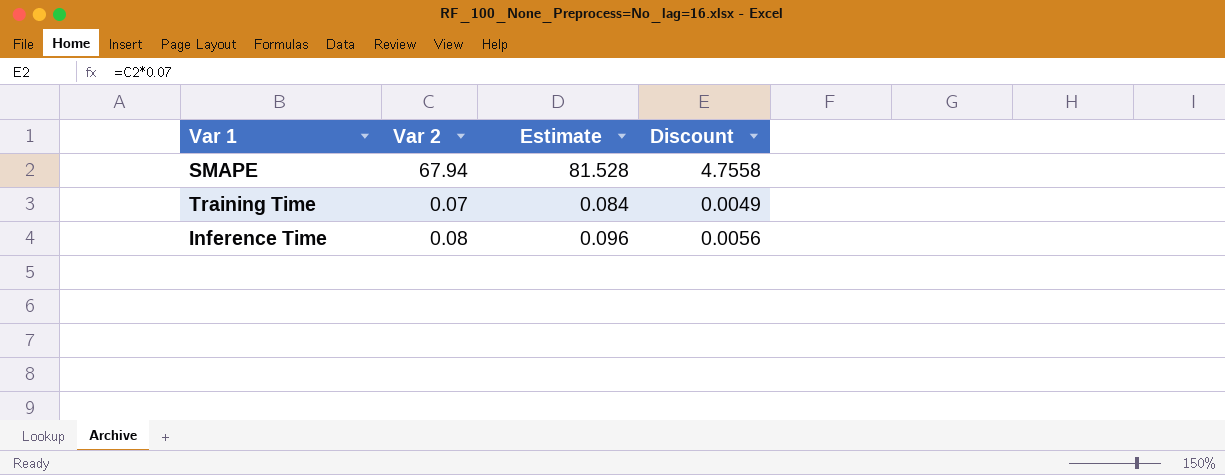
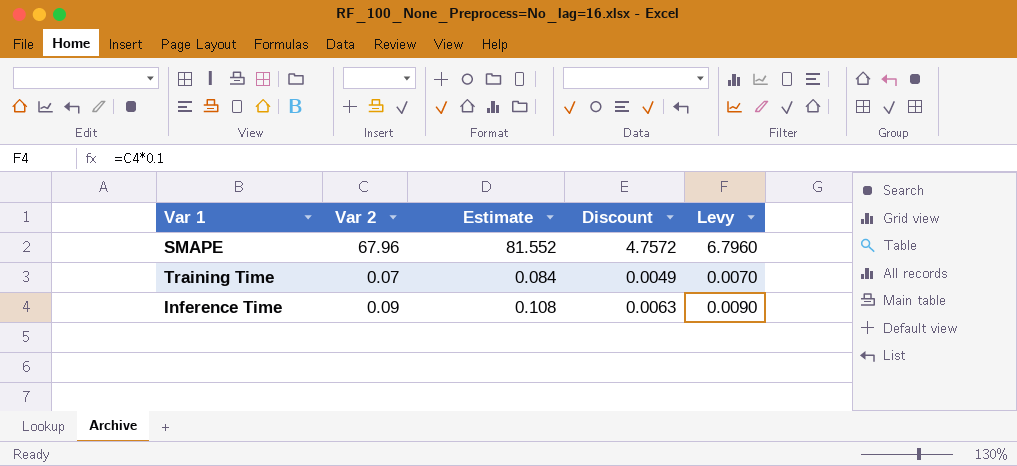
column Levy | formula: none -> [Var 2] * 0.1
SMAPE | Var 2: 67.94 -> 67.96
SMAPE | Estimate: 81.528 -> 81.552
SMAPE | Discount: 4.7558 -> 4.7572
Inference Time | Var 2: 0.08 -> 0.09
Inference Time | Estimate: 0.096 -> 0.108
Inference Time | Discount: 0.0056 -> 0.0063

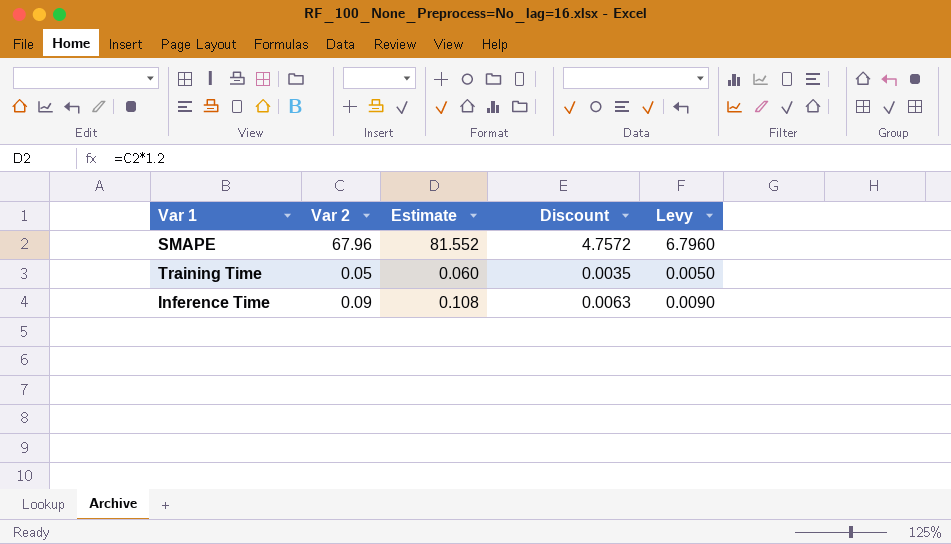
Training Time | Var 2: 0.07 -> 0.05
Training Time | Estimate: 0.084 -> 0.060
Training Time | Discount: 0.0049 -> 0.0035
Training Time | Levy: 0.0070 -> 0.0050

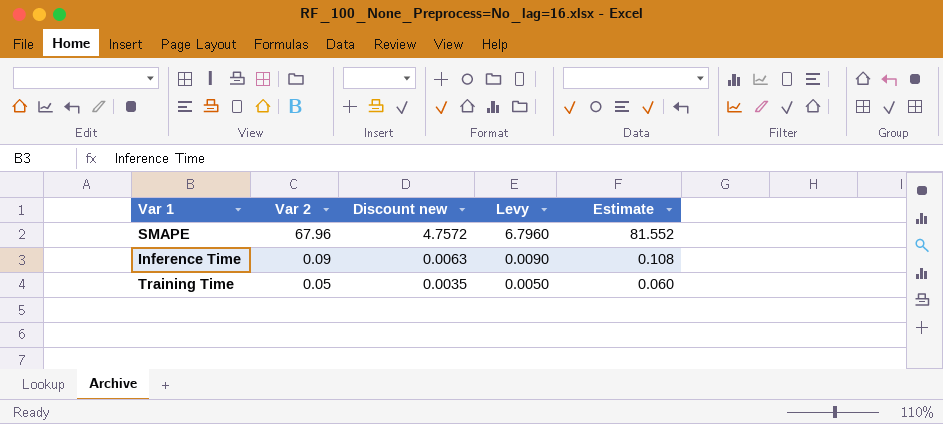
row order: none -> Var 2 descending
column name: Discount -> Discount new
column Estimate | position: 3 -> 5

